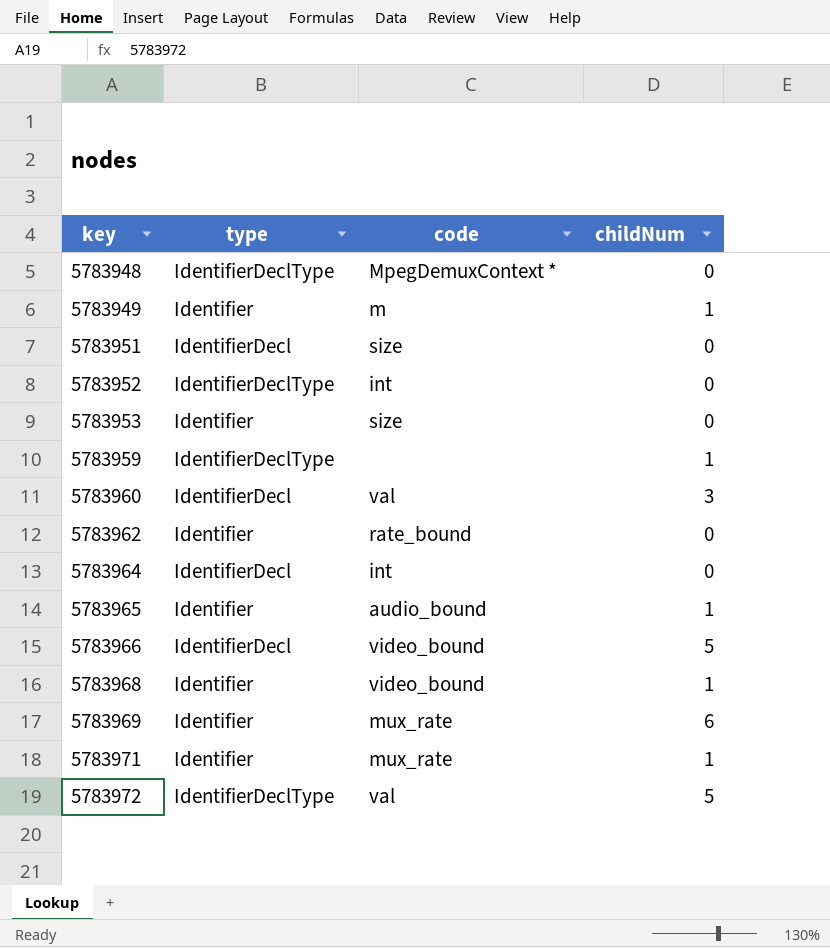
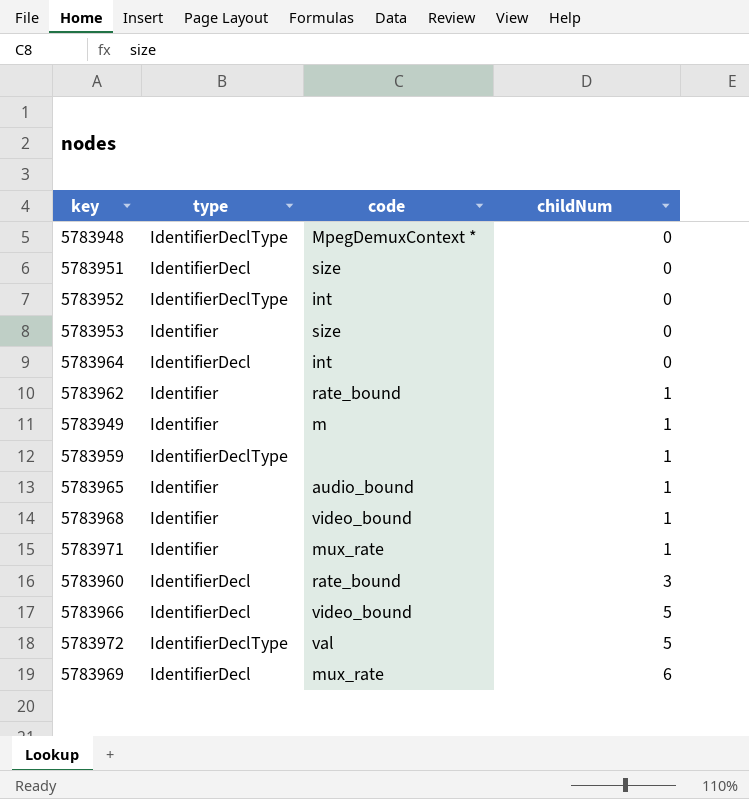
row order: key ascending -> childNum ascending
5783962 | childNum: 0 -> 1
5783960 | code: val -> rate_bound
5783969 | type: Identifier -> IdentifierDecl

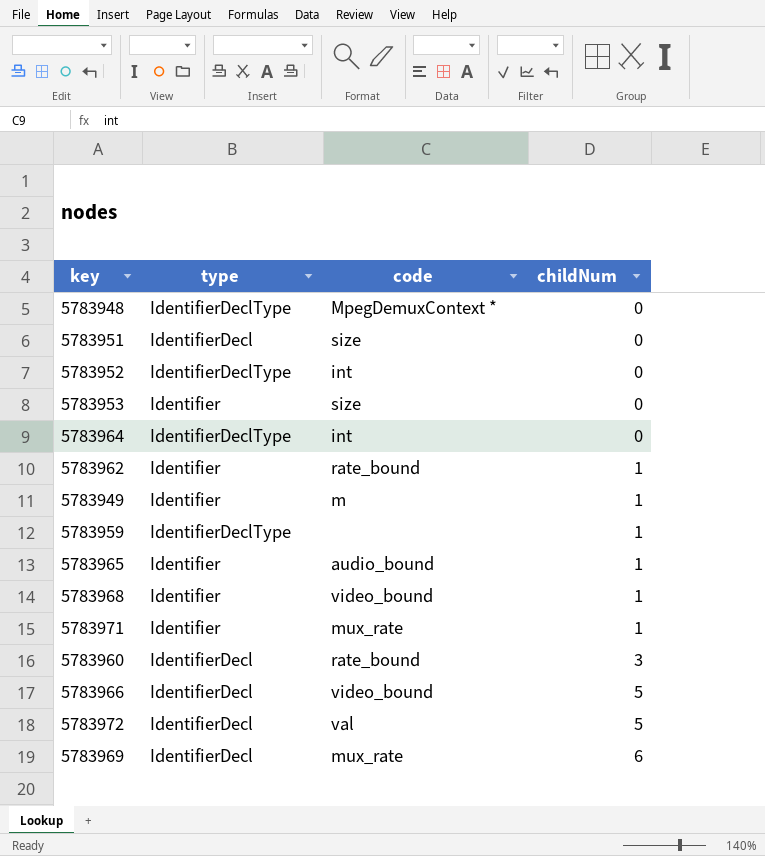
5783964 | type: IdentifierDecl -> IdentifierDeclType
5783972 | type: IdentifierDeclType -> IdentifierDecl

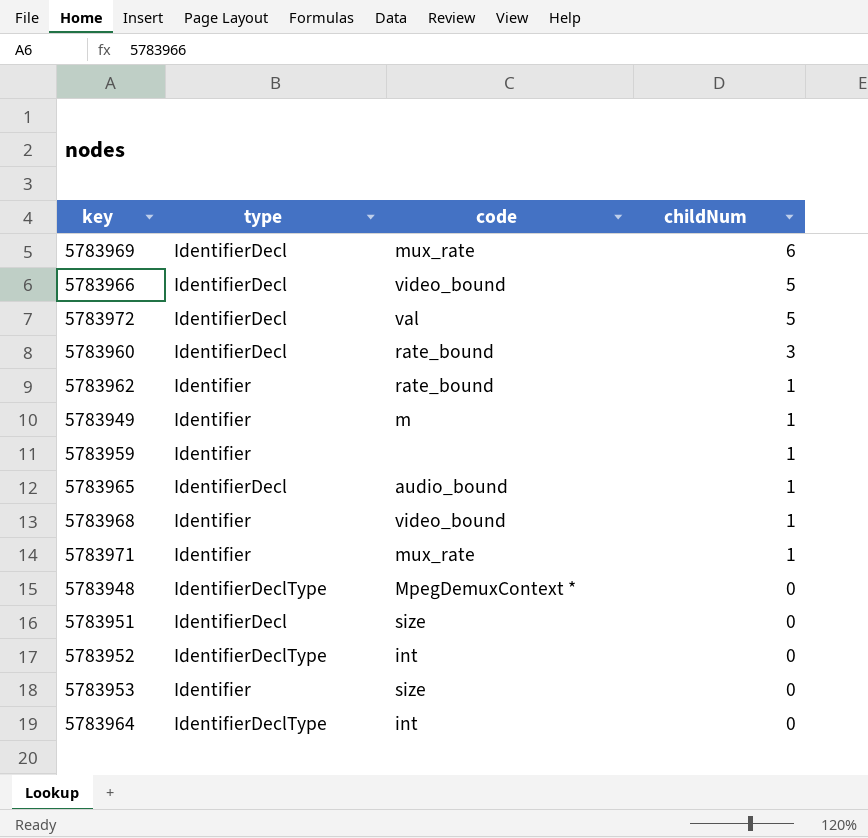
row order: childNum ascending -> childNum descending
5783959 | type: IdentifierDeclType -> Identifier
5783965 | type: Identifier -> IdentifierDecl

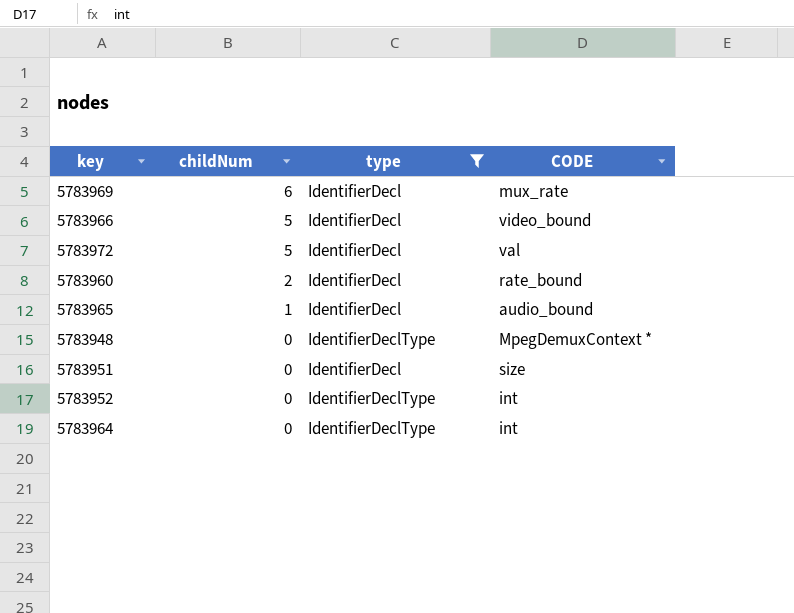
filter: none -> type != Identifier
column childNum | position: 4 -> 2
column name: code -> CODE
5783960 | childNum: 3 -> 2

